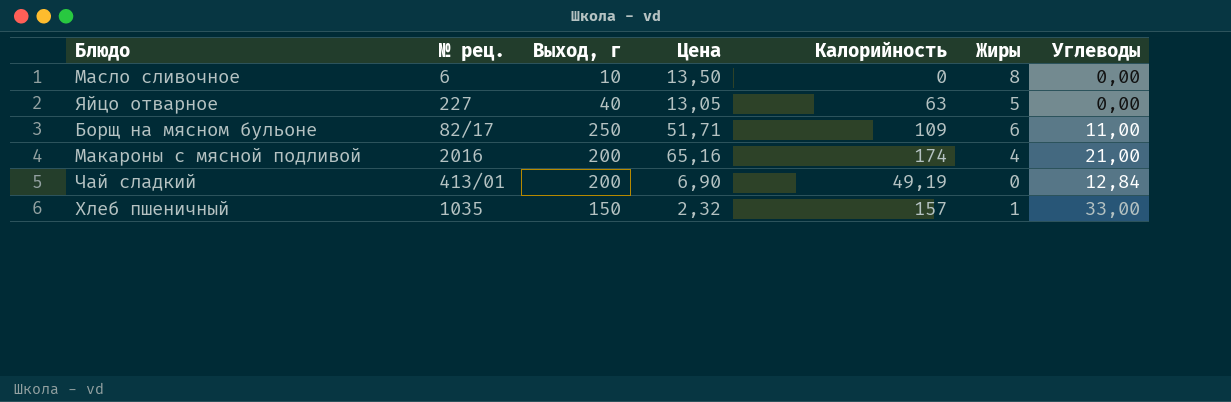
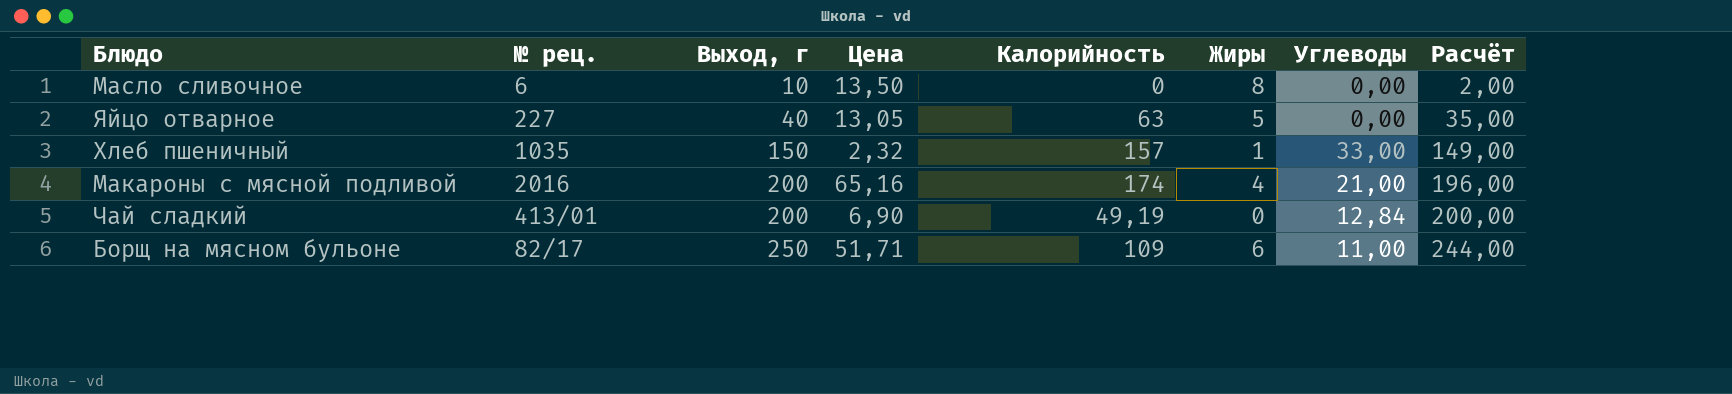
row order: none -> Выход, г ascending
column Расчёт | formula: none -> [Выход, г] - [Жиры]

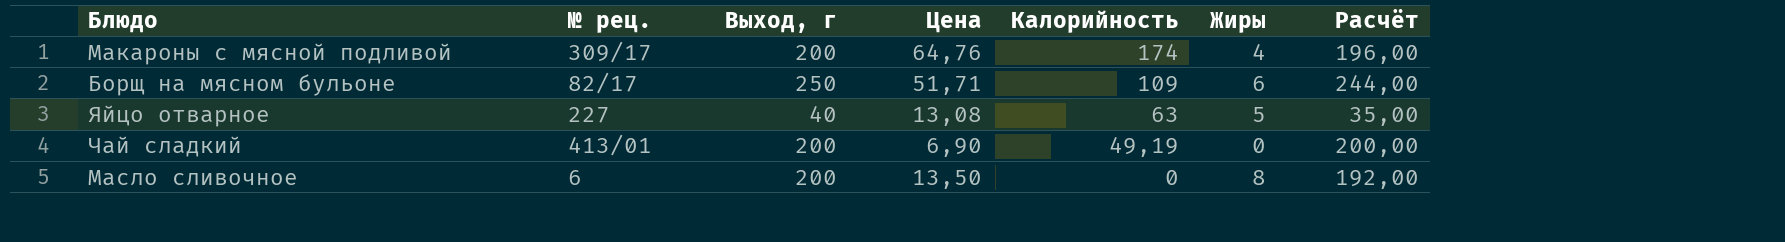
row order: Выход, г ascending -> Калорийность descending
column Углеводы | position: 7 -> none
row Хлеб пшеничный: 1035 | 150 | 2,32 | 157 | 1 | 33,00 | 149,00 -> none
Макароны с мясной подливой | № рец.: 2016 -> 309/17
Макароны с мясной подливой | Цена: 65,16 -> 64,76
Яйцо отварное | Цена: 13,05 -> 13,08
Масло сливочное | Выход, г: 10 -> 200
Масло сливочное | Расчёт: 2,00 -> 192,00

